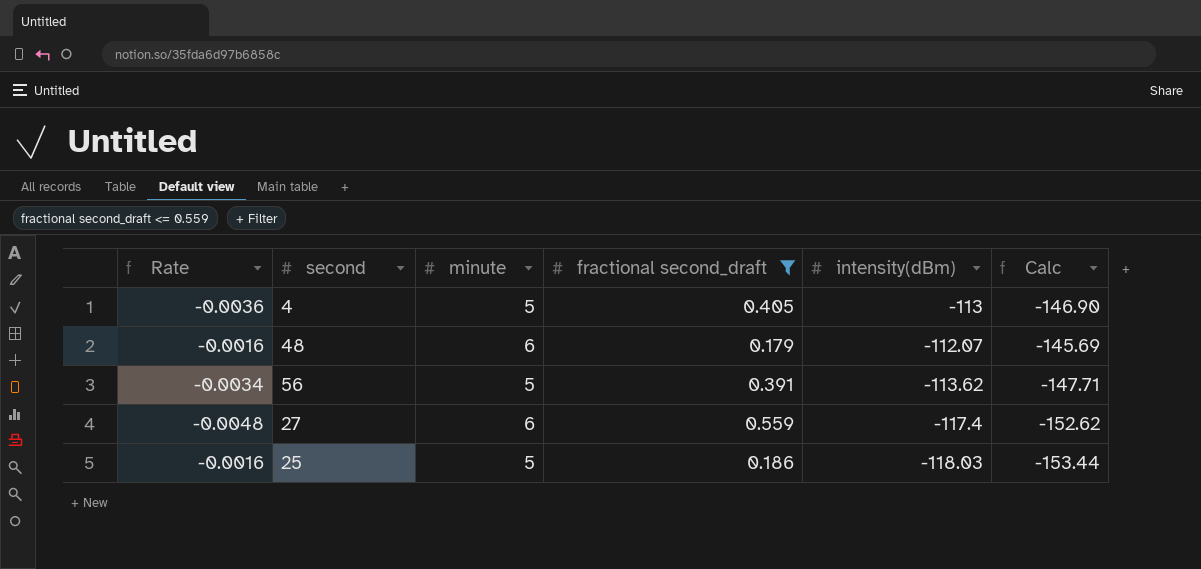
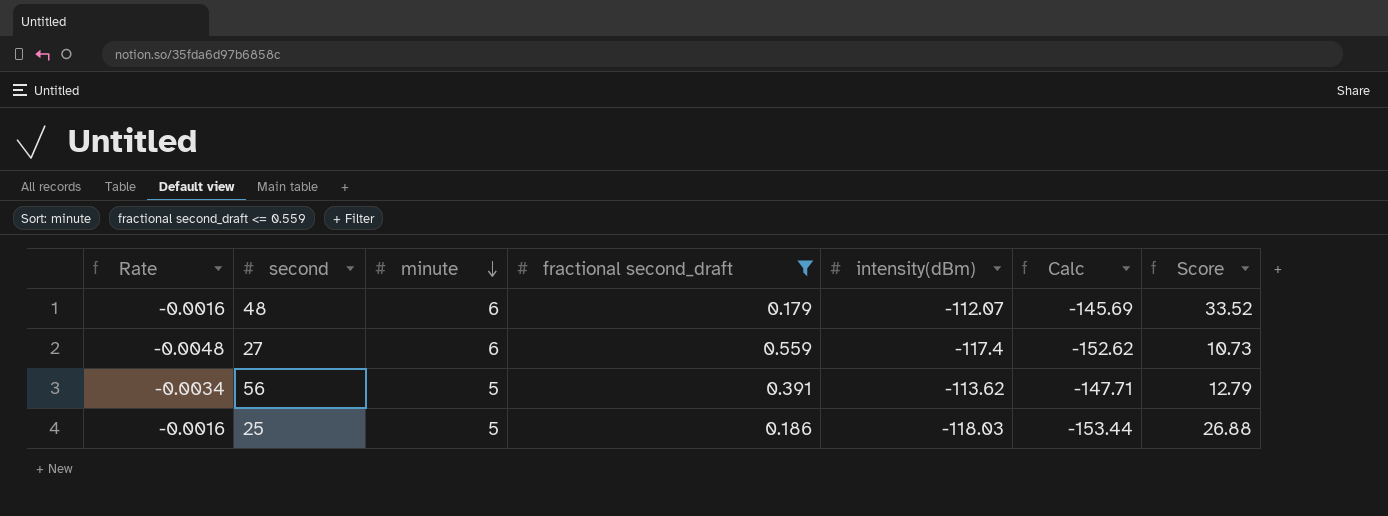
row order: none -> minute descending
column Score | formula: none -> [minute] / [fractional second_draft]
row 4: -0.0036 | 5 | 0.405 | -113 | -146.90 -> none

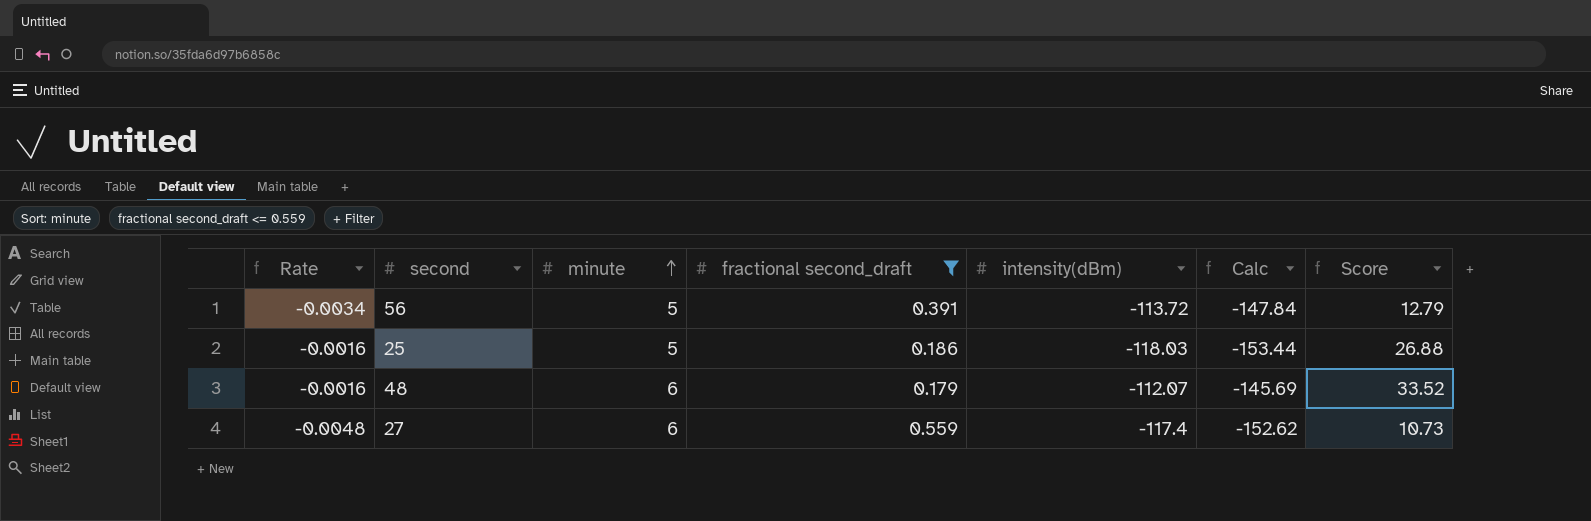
row order: minute descending -> minute ascending
56 | intensity(dBm): -113.62 -> -113.72
56 | Calc: -147.71 -> -147.84

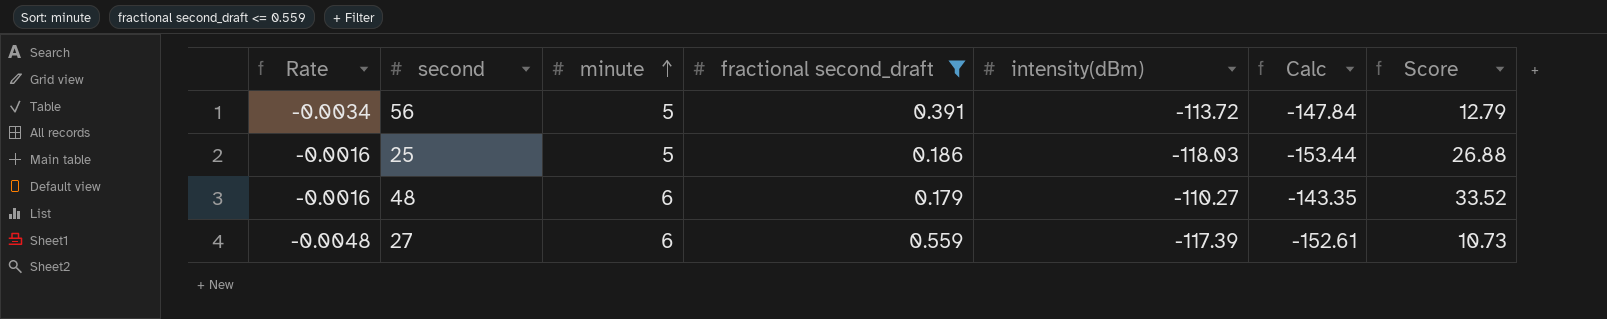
48 | intensity(dBm): -112.07 -> -110.27
48 | Calc: -145.69 -> -143.35
27 | intensity(dBm): -117.4 -> -117.39
27 | Calc: -152.62 -> -152.61

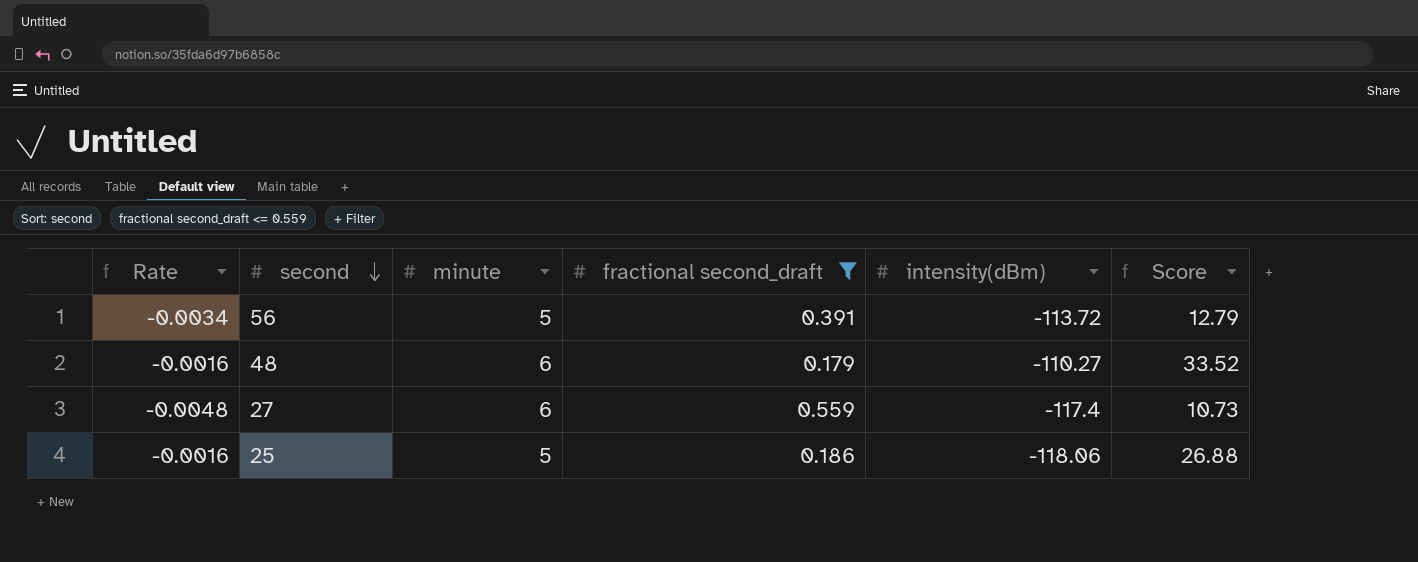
row order: minute ascending -> second descending
column Calc | formula: [intensity(dBm)] * 1.3 -> none
27 | intensity(dBm): -117.39 -> -117.4
25 | intensity(dBm): -118.03 -> -118.06

